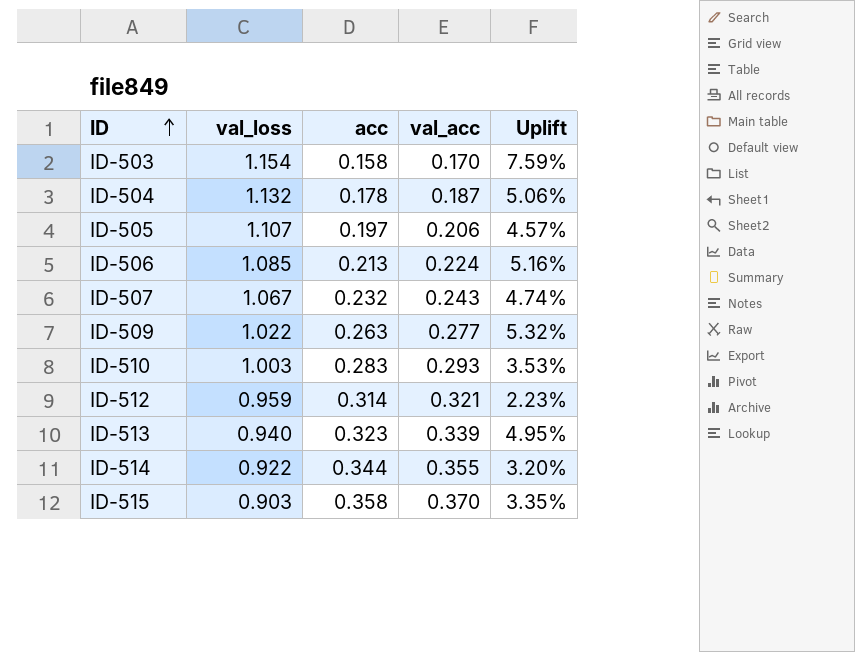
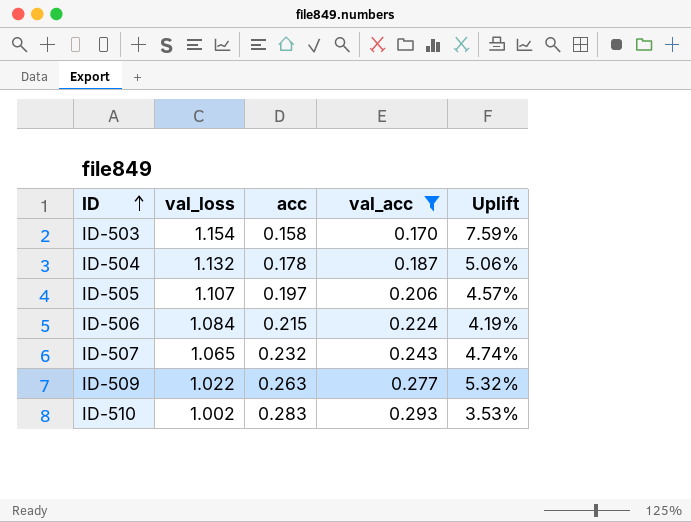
filter: none -> val_acc <= 0.293
ID-506 | val_loss: 1.085 -> 1.084
ID-506 | acc: 0.213 -> 0.215
ID-506 | Uplift: 5.16% -> 4.19%
ID-507 | val_loss: 1.067 -> 1.065
ID-510 | val_loss: 1.003 -> 1.002

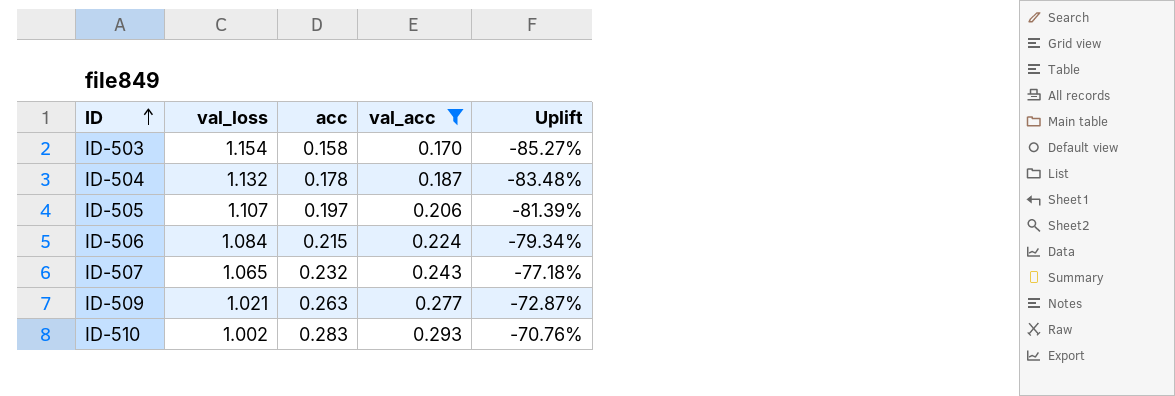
column Uplift | formula: ([val_acc] - [acc]) / [acc] -> ([val_acc] - [val_loss]) / [val_loss]
ID-509 | val_loss: 1.022 -> 1.021

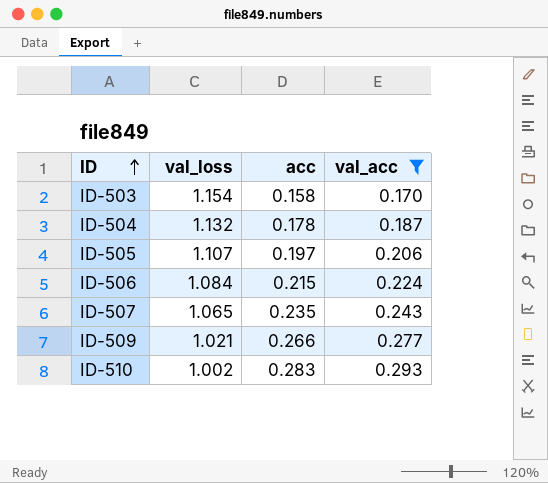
column Uplift | formula: ([val_acc] - [val_loss]) / [val_loss] -> none
ID-507 | acc: 0.232 -> 0.235
ID-509 | acc: 0.263 -> 0.266

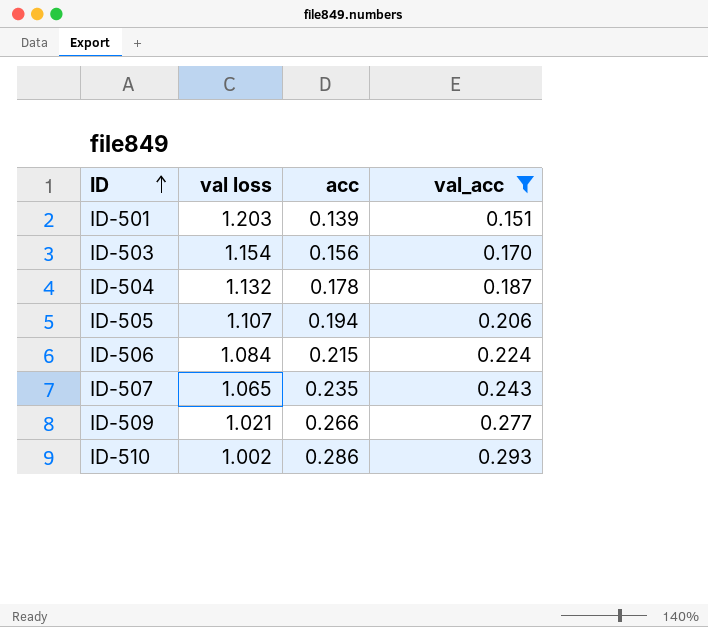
column name: val_loss -> val loss
row ID-501: none -> 1.203 | 0.139 | 0.151
ID-503 | acc: 0.158 -> 0.156
ID-505 | acc: 0.197 -> 0.194
ID-510 | acc: 0.283 -> 0.286

